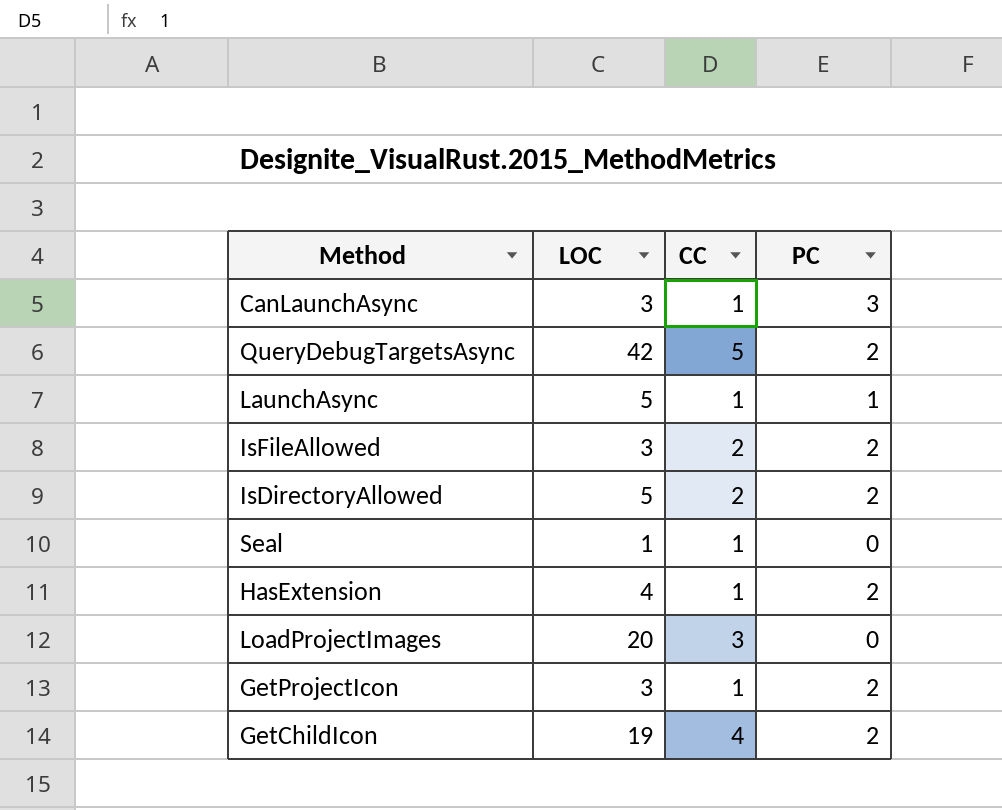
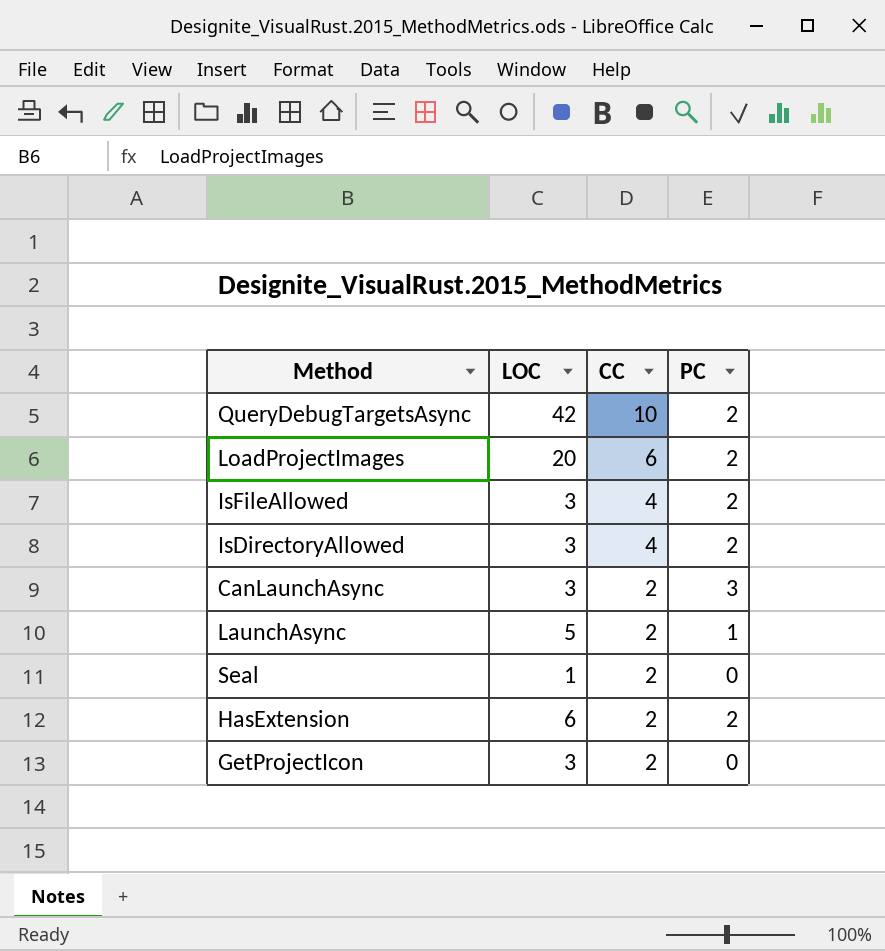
row order: none -> CC descending
row GetChildIcon: 19 | 4 | 2 -> none
QueryDebugTargetsAsync | CC: 5 -> 10
LoadProjectImages | CC: 3 -> 6
LoadProjectImages | PC: 0 -> 2
IsFileAllowed | CC: 2 -> 4
IsDirectoryAllowed | LOC: 5 -> 3
IsDirectoryAllowed | CC: 2 -> 4
CanLaunchAsync | CC: 1 -> 2
LaunchAsync | CC: 1 -> 2
Seal | CC: 1 -> 2
HasExtension | LOC: 4 -> 6
HasExtension | CC: 1 -> 2
GetProjectIcon | CC: 1 -> 2
GetProjectIcon | PC: 2 -> 0

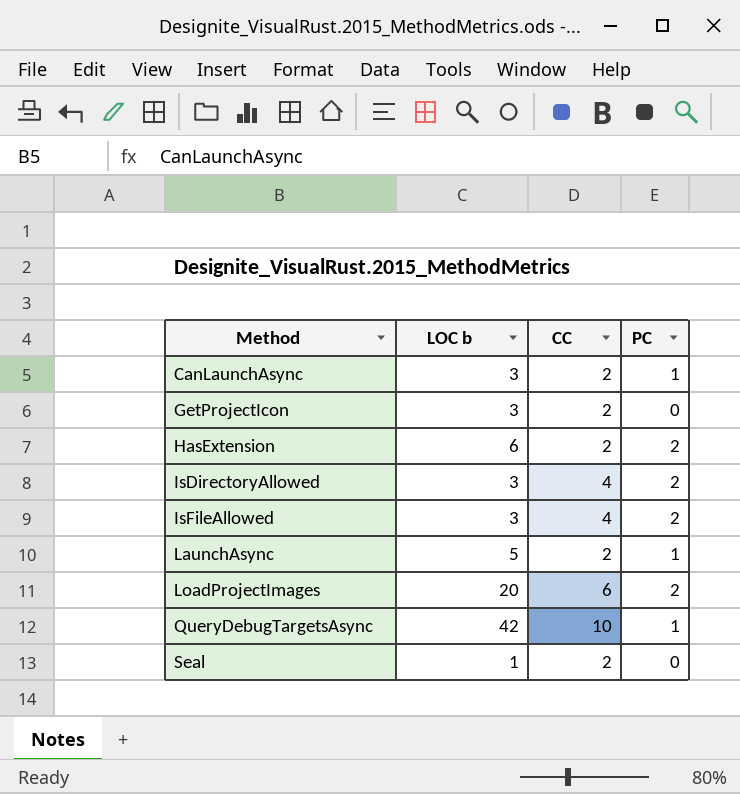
row order: CC descending -> Method ascending
column name: LOC -> LOC b
CanLaunchAsync | PC: 3 -> 1
QueryDebugTargetsAsync | PC: 2 -> 1

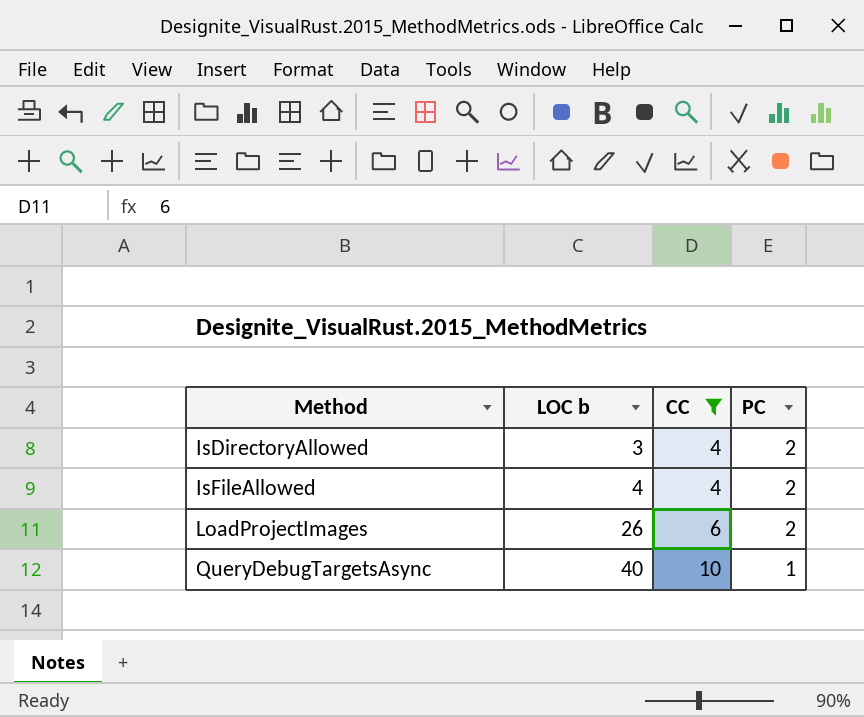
filter: none -> CC != 2
IsFileAllowed | LOC b: 3 -> 4
LoadProjectImages | LOC b: 20 -> 26
QueryDebugTargetsAsync | LOC b: 42 -> 40

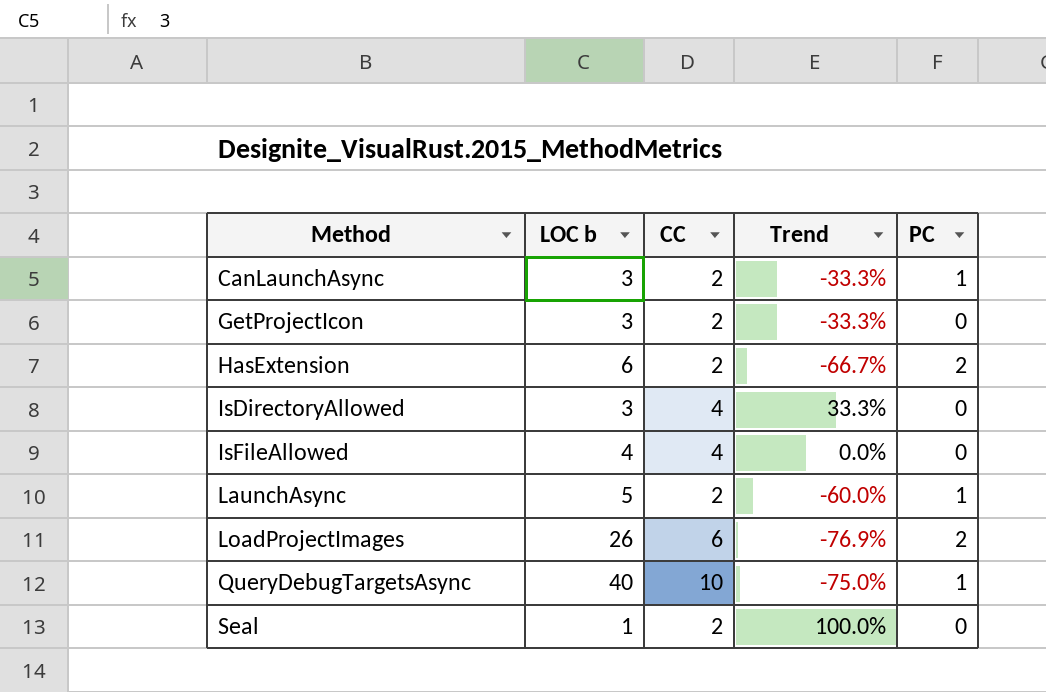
filter: CC != 2 -> none
column Trend | formula: none -> ([CC] - [LOC b]) / [LOC b]
IsDirectoryAllowed | PC: 2 -> 0
IsFileAllowed | PC: 2 -> 0

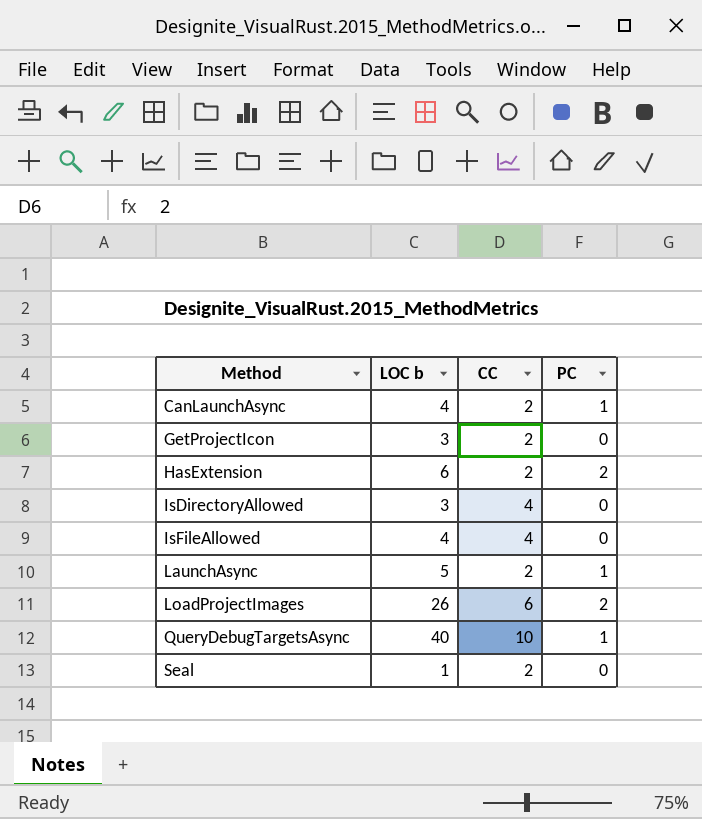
column Trend | formula: ([CC] - [LOC b]) / [LOC b] -> none
CanLaunchAsync | LOC b: 3 -> 4

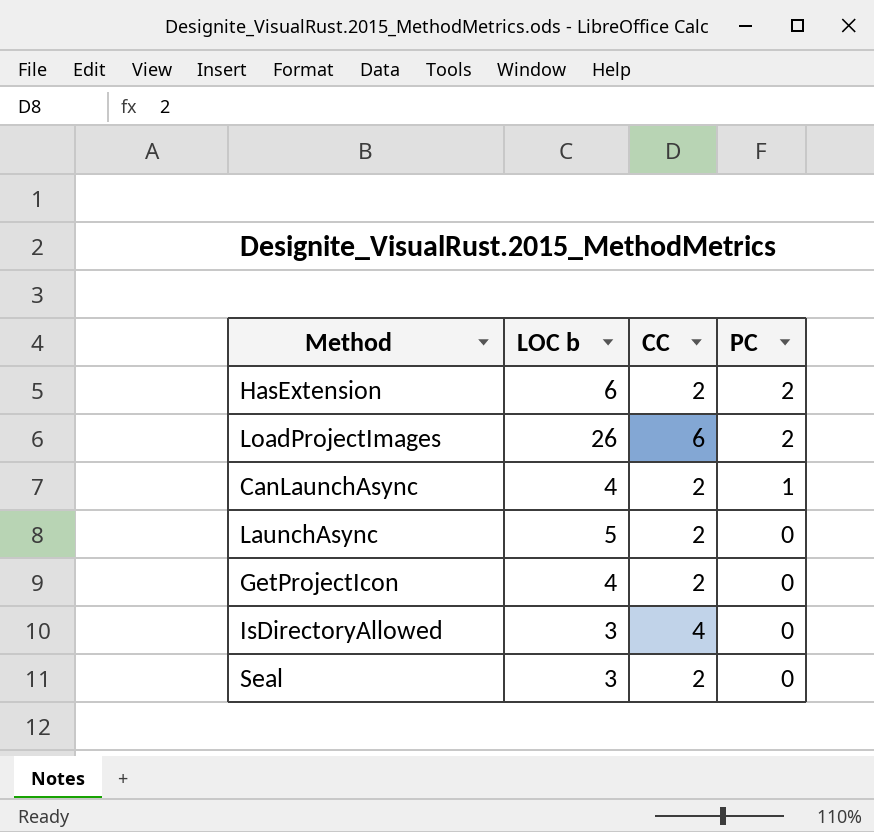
row order: Method ascending -> PC descending
row IsFileAllowed: 4 | 4 | 0 -> none
row QueryDebugTargetsAsync: 40 | 10 | 1 -> none
LaunchAsync | PC: 1 -> 0
GetProjectIcon | LOC b: 3 -> 4
Seal | LOC b: 1 -> 3

